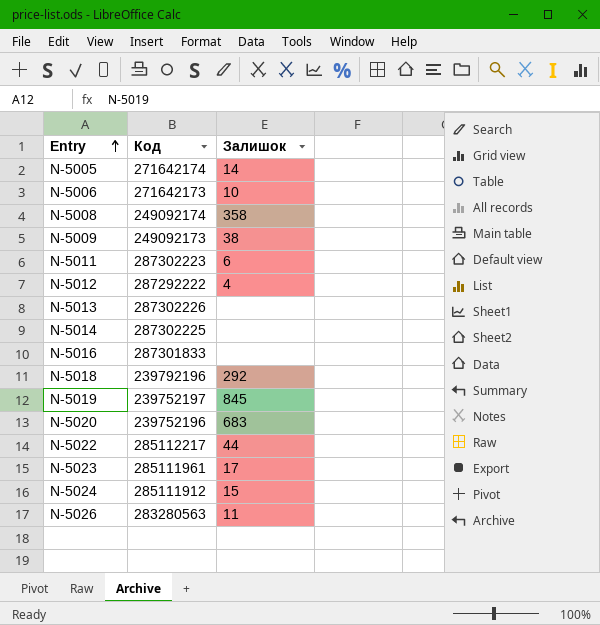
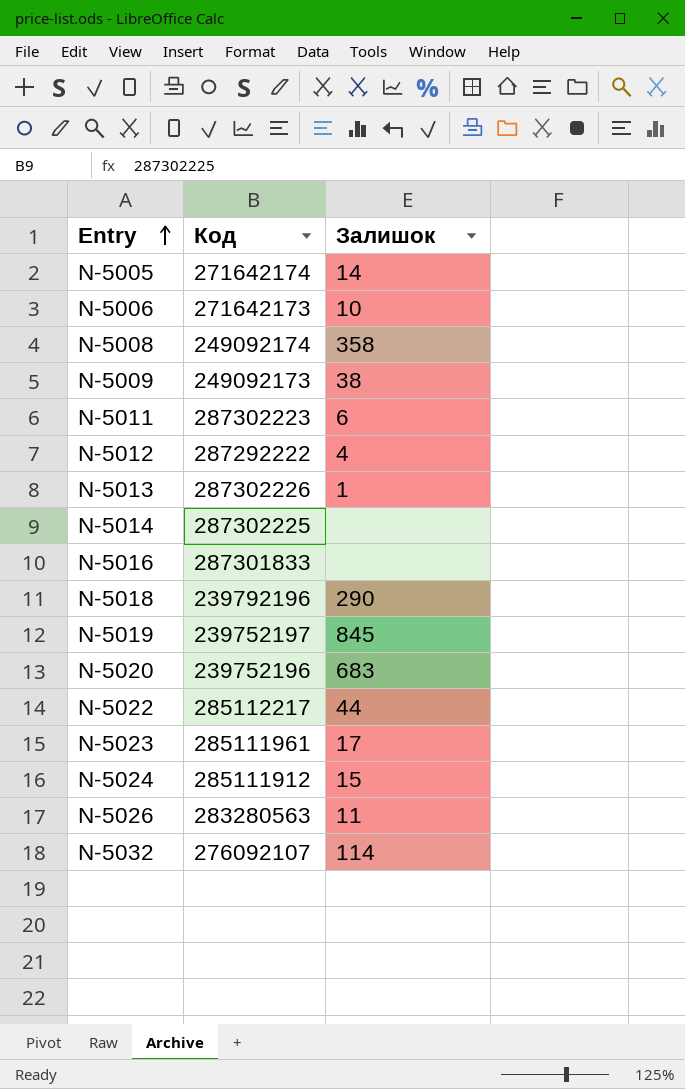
N-5013 | Залишок: none -> 1
N-5018 | Залишок: 292 -> 290
row N-5032: none -> 276092107 | 114

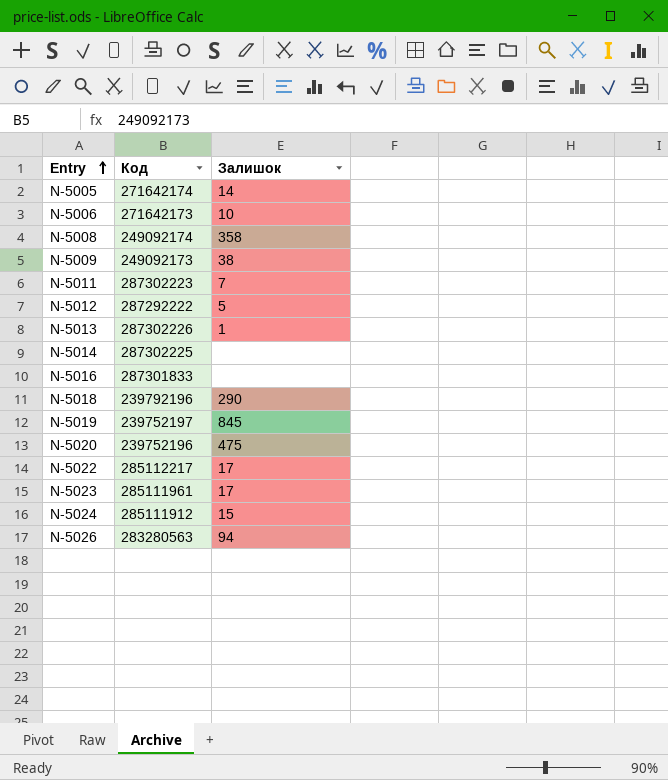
row N-5032: 276092107 | 114 -> none
N-5011 | Залишок: 6 -> 7
N-5012 | Залишок: 4 -> 5
N-5020 | Залишок: 683 -> 475
N-5022 | Залишок: 44 -> 17
N-5026 | Залишок: 11 -> 94

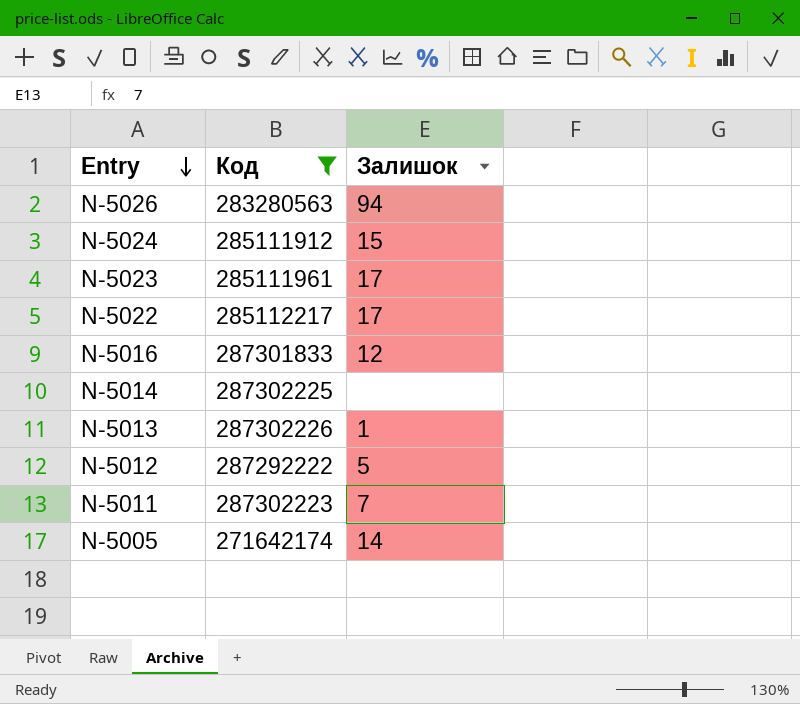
filter: none -> Код >= 271642174
row order: Entry ascending -> Entry descending
N-5016 | Залишок: none -> 12

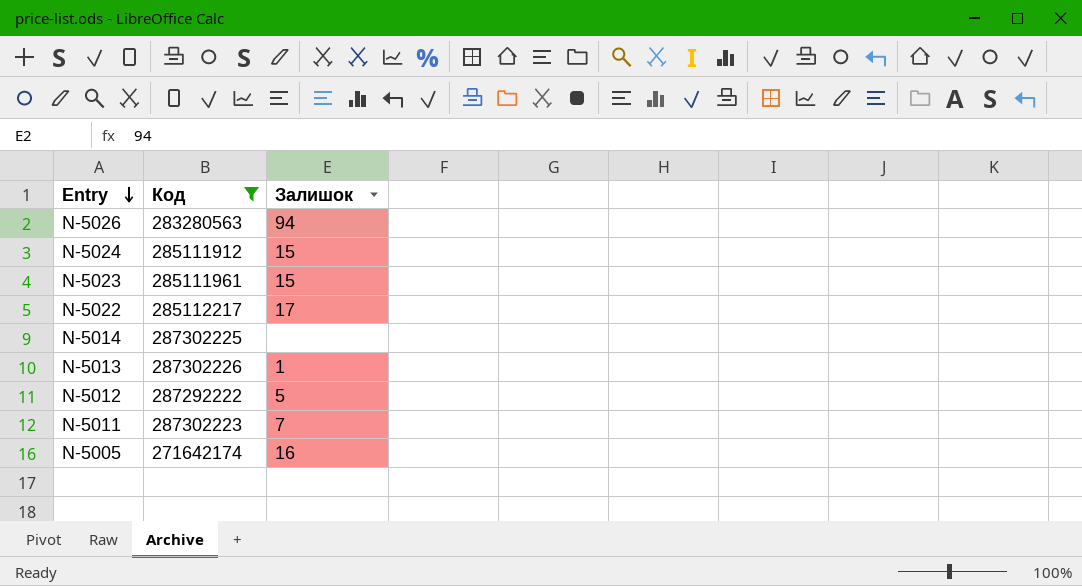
row N-5016: 287301833 | 12 -> none
N-5023 | Залишок: 17 -> 15
N-5005 | Залишок: 14 -> 16

